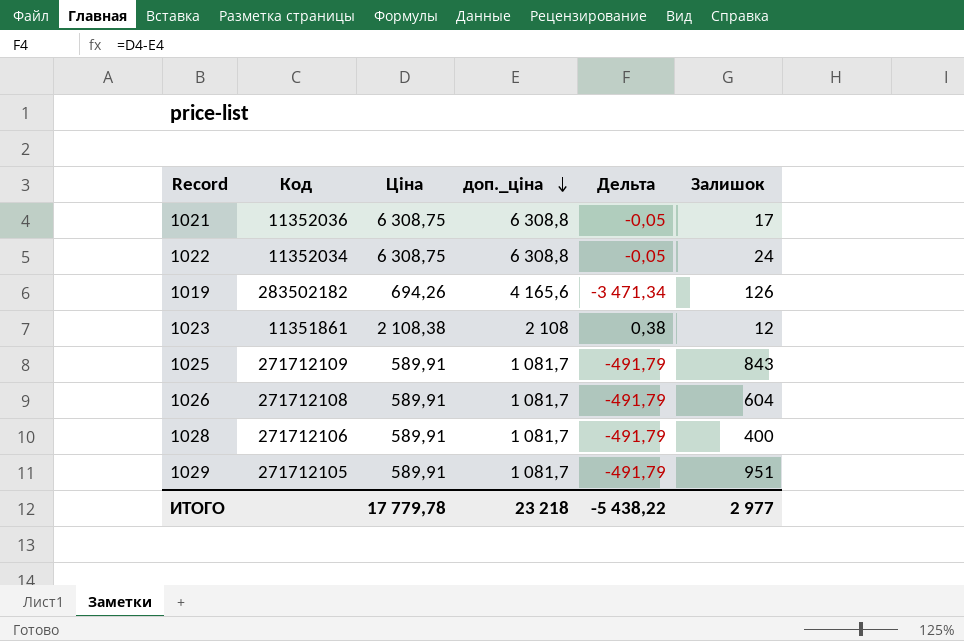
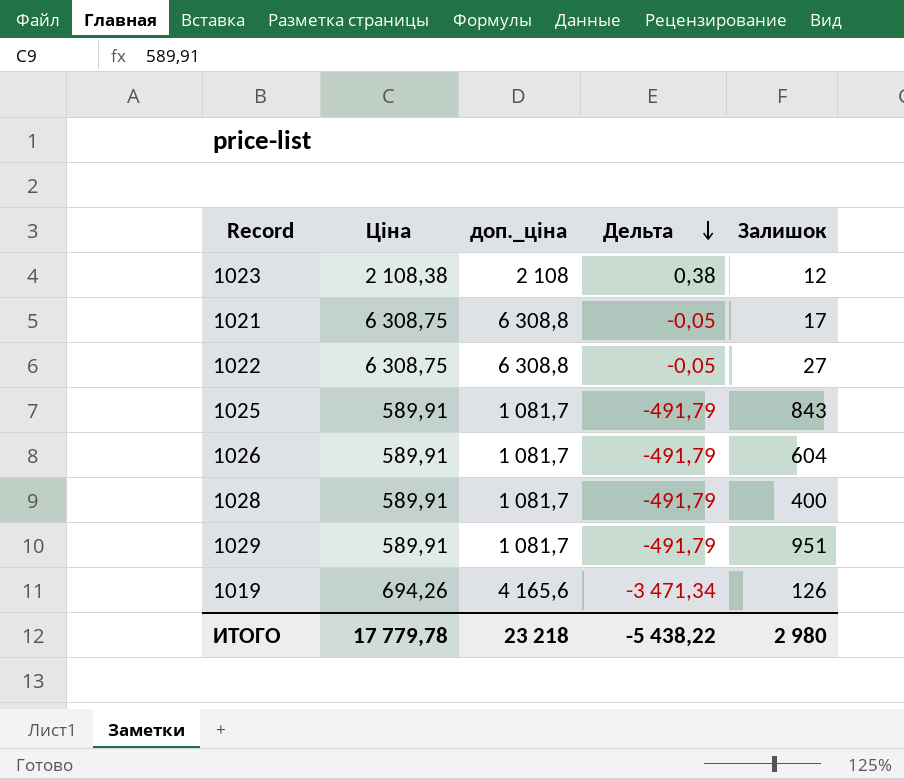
row order: доп._ціна descending -> Дельта descending
column Код | position: 2 -> none
1022 | Залишок: 24 -> 27
ИТОГО | Залишок: 2 977 -> 2 980

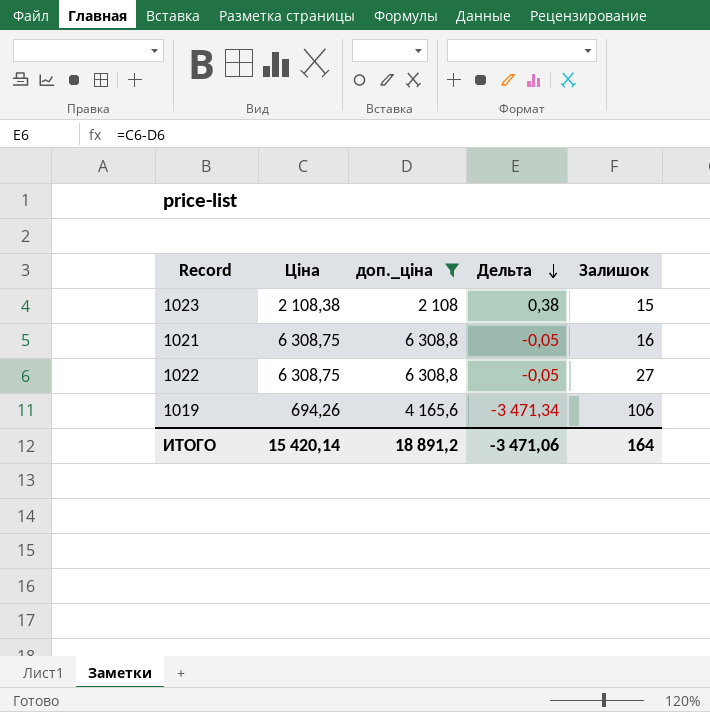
filter: none -> доп._ціна != 1 081,7
1023 | Залишок: 12 -> 15
1021 | Залишок: 17 -> 16
1019 | Залишок: 126 -> 106
ИТОГО | Ціна: 17 779,78 -> 15 420,14
ИТОГО | доп._ціна: 23 218 -> 18 891,2
ИТОГО | Дельта: -5 438,22 -> -3 471,06
ИТОГО | Залишок: 2 980 -> 164

